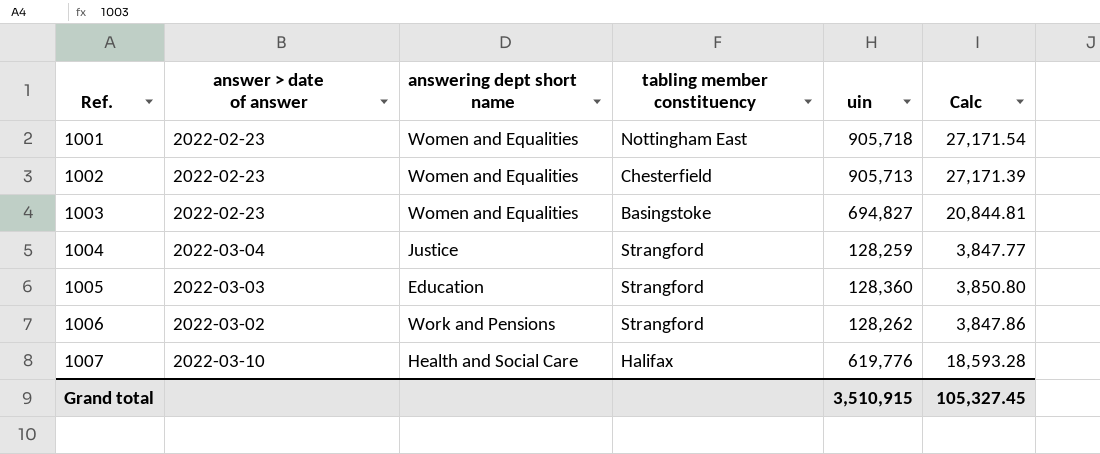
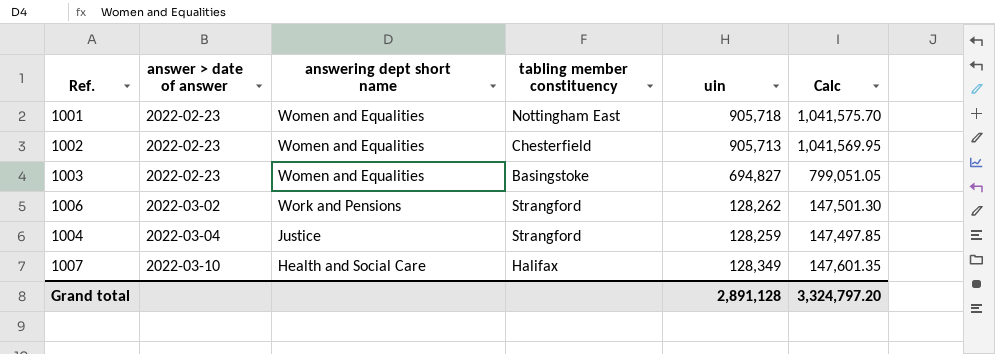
row order: Ref. ascending -> answer > date of answer ascending
column Calc | formula: [uin] * 0.03 -> [uin] * 1.15
row 1005: 2022-03-03 | Education | Strangford | 128,360 | 3,850.80 -> none
1007 | uin: 619,776 -> 128,349
Grand total | uin: 3,510,915 -> 2,891,128
Grand total | Calc: 105,327.45 -> 3,324,797.20

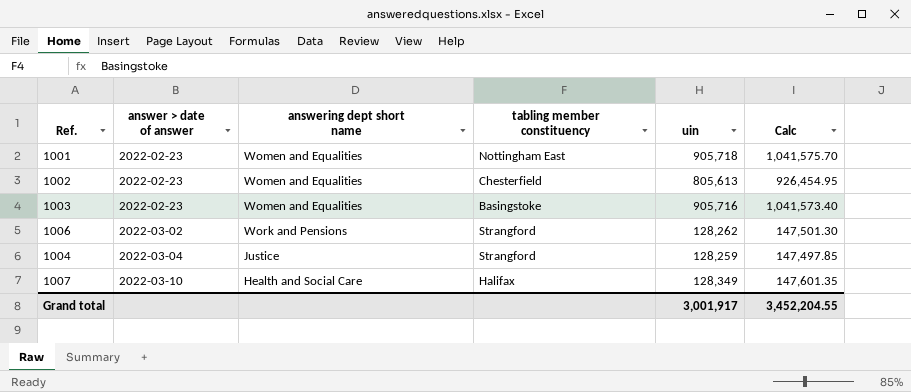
1002 | uin: 905,713 -> 805,613
1002 | Calc: 1,041,569.95 -> 926,454.95
1003 | uin: 694,827 -> 905,716
1003 | Calc: 799,051.05 -> 1,041,573.40
Grand total | uin: 2,891,128 -> 3,001,917
Grand total | Calc: 3,324,797.20 -> 3,452,204.55

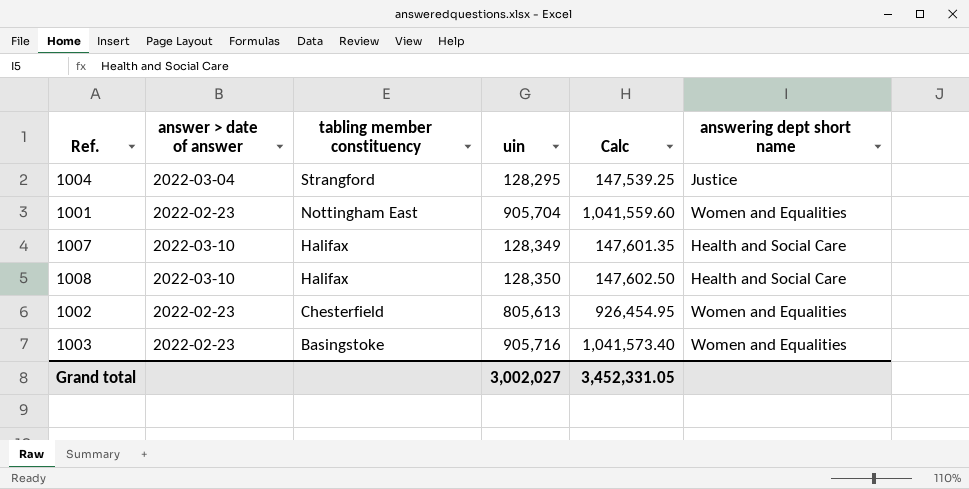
row order: answer > date of answer ascending -> tabling member constituency descending
column answering dept short name | position: 3 -> 6
row 1006: 2022-03-02 | Work and Pensions | Strangford | 128,262 | 147,501.30 -> none
1004 | uin: 128,259 -> 128,295
1004 | Calc: 147,497.85 -> 147,539.25
1001 | uin: 905,718 -> 905,704
1001 | Calc: 1,041,575.70 -> 1,041,559.60
row 1008: none -> 2022-03-10 | Halifax | 128,350 | 147,602.50 | Health and Social Care
Grand total | uin: 3,001,917 -> 3,002,027
Grand total | Calc: 3,452,204.55 -> 3,452,331.05

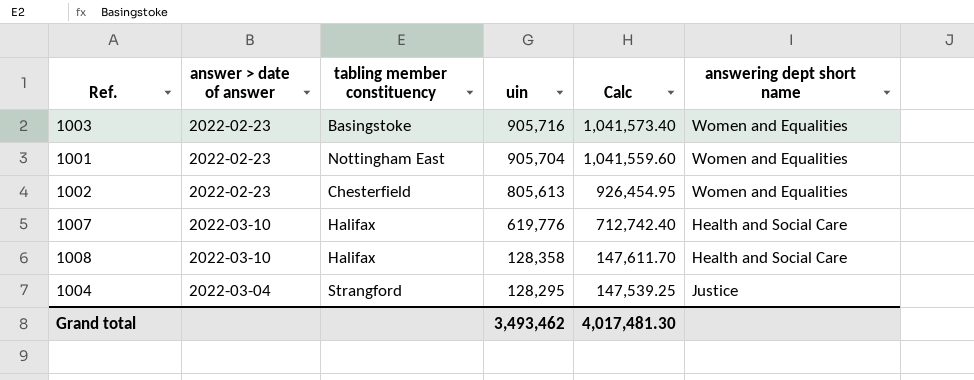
row order: tabling member constituency descending -> uin descending
1007 | uin: 128,349 -> 619,776
1007 | Calc: 147,601.35 -> 712,742.40
1008 | uin: 128,350 -> 128,358
1008 | Calc: 147,602.50 -> 147,611.70
Grand total | uin: 3,002,027 -> 3,493,462
Grand total | Calc: 3,452,331.05 -> 4,017,481.30

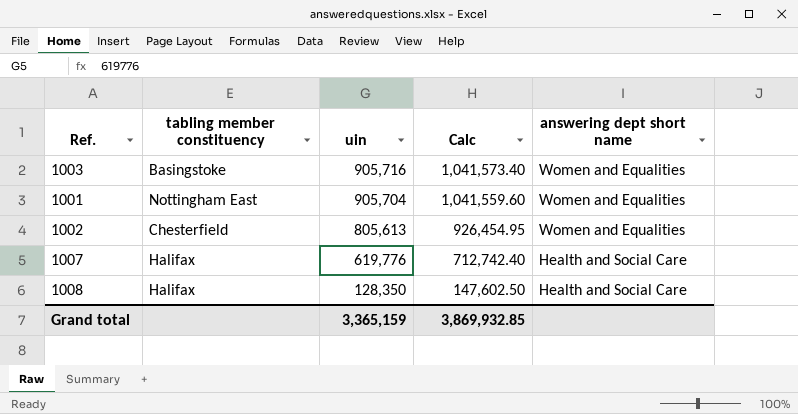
column answer > date of answer | position: 2 -> none
row 1004: 2022-03-04 | Strangford | 128,295 | 147,539.25 | Justice -> none
1008 | uin: 128,358 -> 128,350
1008 | Calc: 147,611.70 -> 147,602.50
Grand total | uin: 3,493,462 -> 3,365,159
Grand total | Calc: 4,017,481.30 -> 3,869,932.85

